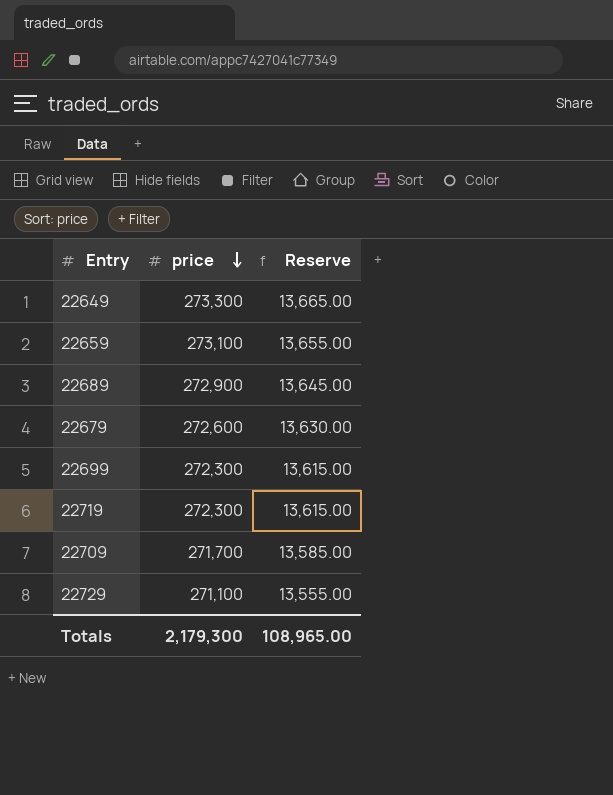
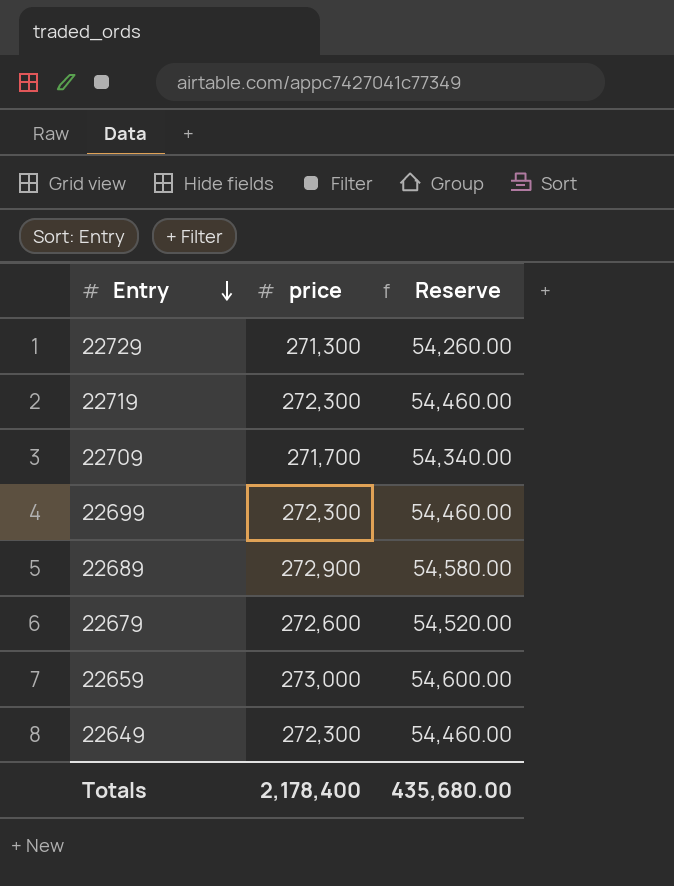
row order: price descending -> Entry descending
column Reserve | formula: [price] * 0.05 -> [price] * 0.2
22729 | price: 271,100 -> 271,300
22659 | price: 273,100 -> 273,000
22649 | price: 273,300 -> 272,300
Totals | price: 2,179,300 -> 2,178,400
Totals | Reserve: 108,965.00 -> 435,680.00

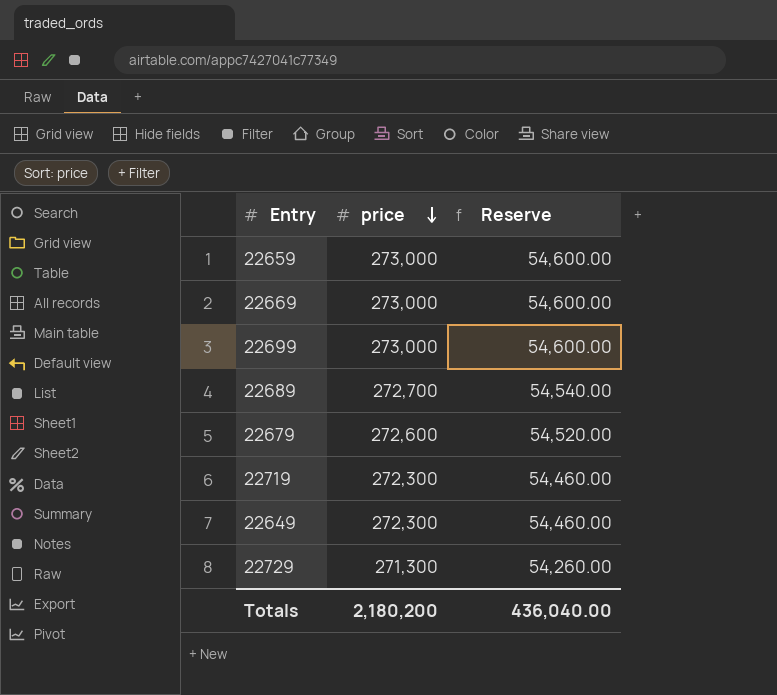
row order: Entry descending -> price descending
row 22709: 271,700 | 54,340.00 -> none
row 22669: none -> 273,000 | 54,600.00
22699 | price: 272,300 -> 273,000
22699 | Reserve: 54,460.00 -> 54,600.00
22689 | price: 272,900 -> 272,700
22689 | Reserve: 54,580.00 -> 54,540.00
Totals | price: 2,178,400 -> 2,180,200
Totals | Reserve: 435,680.00 -> 436,040.00

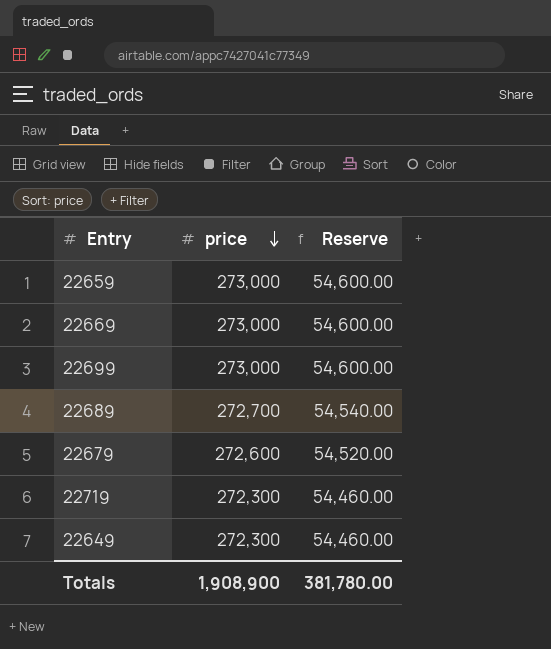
row 22729: 271,300 | 54,260.00 -> none
Totals | price: 2,180,200 -> 1,908,900
Totals | Reserve: 436,040.00 -> 381,780.00

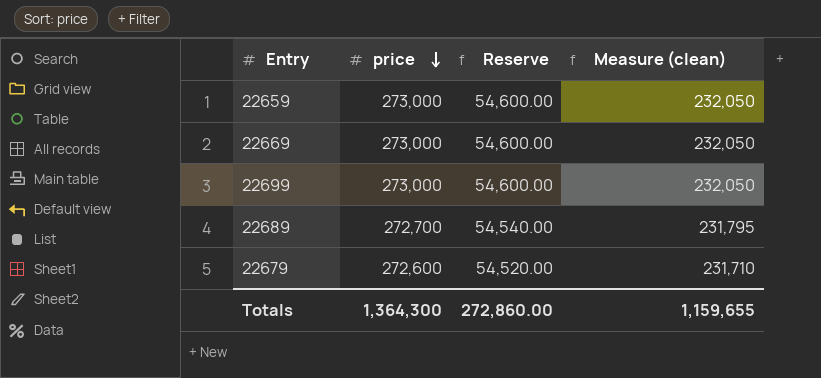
column Measure (clean) | formula: none -> [price] * 0.85
row 22719: 272,300 | 54,460.00 -> none
row 22649: 272,300 | 54,460.00 -> none
Totals | price: 1,908,900 -> 1,364,300
Totals | Reserve: 381,780.00 -> 272,860.00

